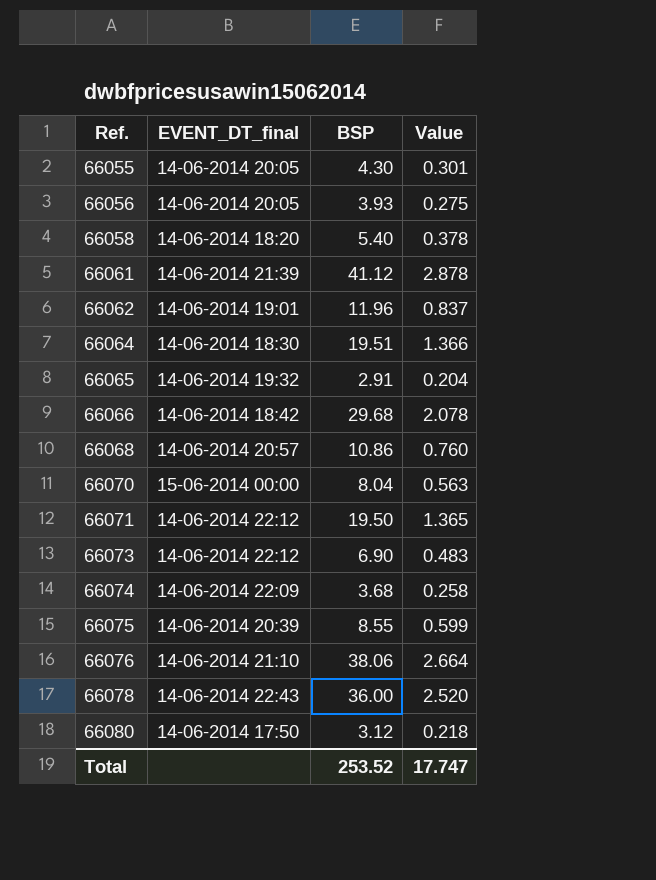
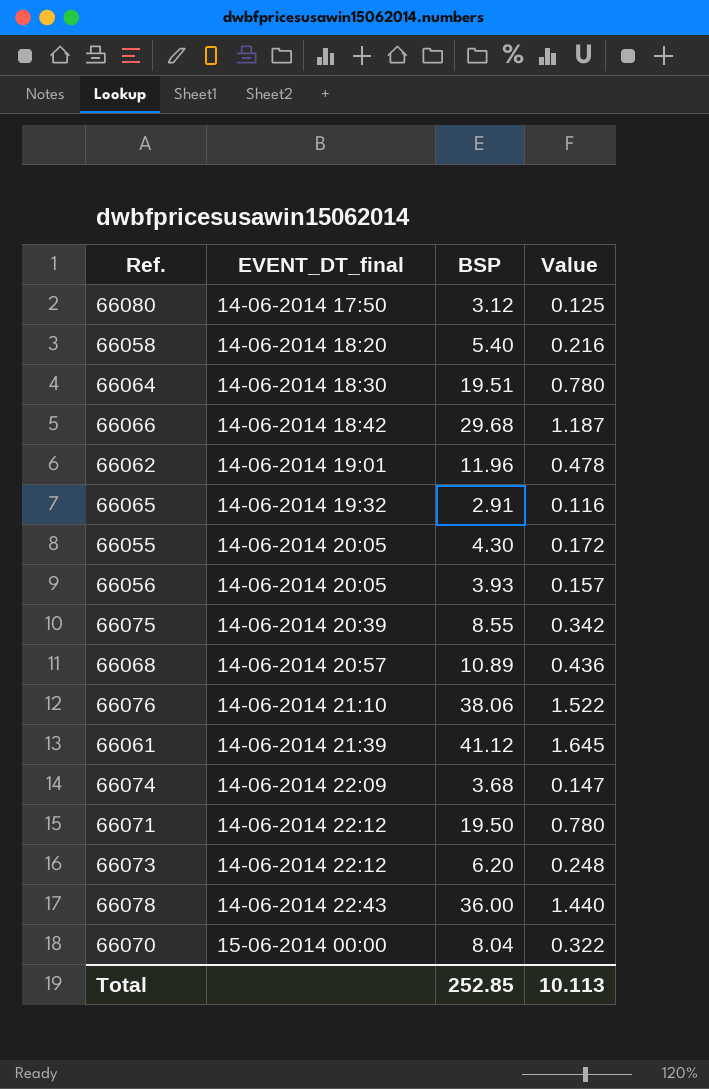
row order: Ref. ascending -> EVENT_DT_final ascending
column Value | formula: [BSP] * 0.07 -> [BSP] * 0.04
66068 | BSP: 10.86 -> 10.89
66073 | BSP: 6.90 -> 6.20
Total | BSP: 253.52 -> 252.85
Total | Value: 17.747 -> 10.113

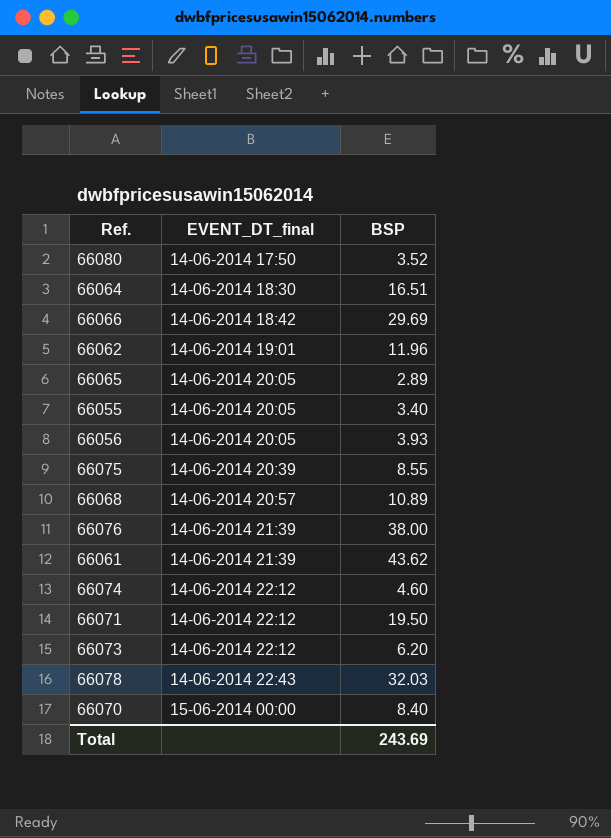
column Value | formula: [BSP] * 0.04 -> none
row 66058: 14-06-2014 18:20 | 5.40 | 0.216 -> none
66080 | BSP: 3.12 -> 3.52
66064 | BSP: 19.51 -> 16.51
66066 | BSP: 29.68 -> 29.69
66065 | EVENT_DT_final: 14-06-2014 19:32 -> 14-06-2014 20:05
66065 | BSP: 2.91 -> 2.89
66055 | BSP: 4.30 -> 3.40
66076 | EVENT_DT_final: 14-06-2014 21:10 -> 14-06-2014 21:39
66076 | BSP: 38.06 -> 38.00
66061 | BSP: 41.12 -> 43.62
66074 | EVENT_DT_final: 14-06-2014 22:09 -> 14-06-2014 22:12
66074 | BSP: 3.68 -> 4.60
66078 | BSP: 36.00 -> 32.03
66070 | BSP: 8.04 -> 8.40
Total | BSP: 252.85 -> 243.69

